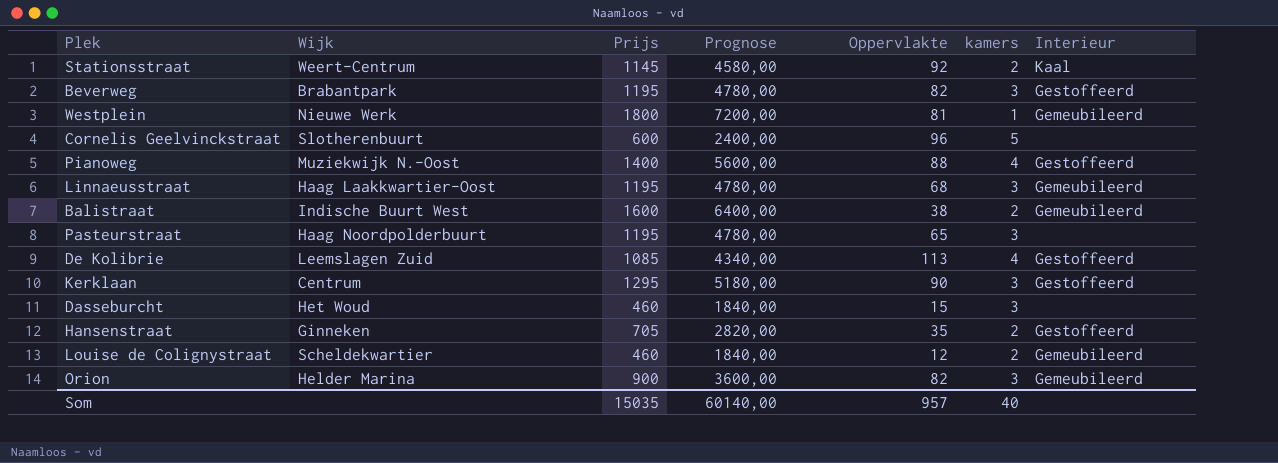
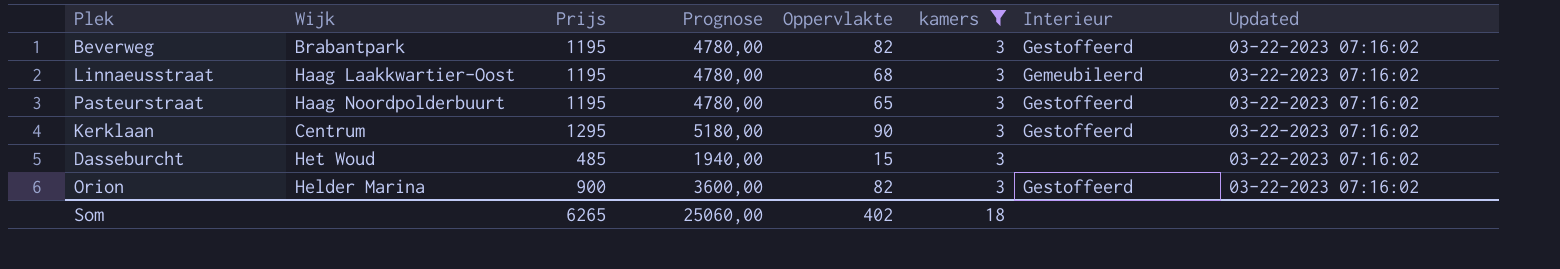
filter: none -> kamers = 3
column Updated | position: none -> 8
Pasteurstraat | Interieur: none -> Gestoffeerd
Dasseburcht | Prijs: 460 -> 485
Dasseburcht | Prognose: 1840,00 -> 1940,00
Orion | Interieur: Gemeubileerd -> Gestoffeerd
Som | Prijs: 15035 -> 6265
Som | Prognose: 60140,00 -> 25060,00
Som | Oppervlakte: 957 -> 402
Som | kamers: 40 -> 18

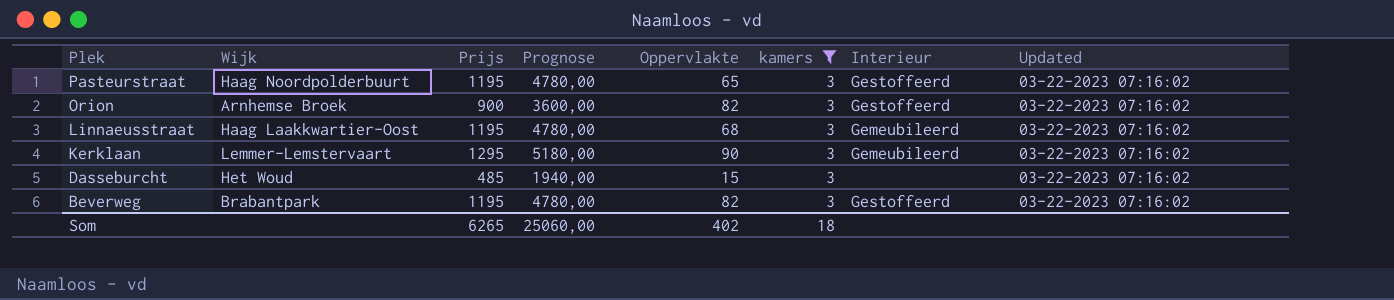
row order: none -> Plek descending
Orion | Wijk: Helder Marina -> Arnhemse Broek
Kerklaan | Wijk: Centrum -> Lemmer-Lemstervaart
Kerklaan | Interieur: Gestoffeerd -> Gemeubileerd

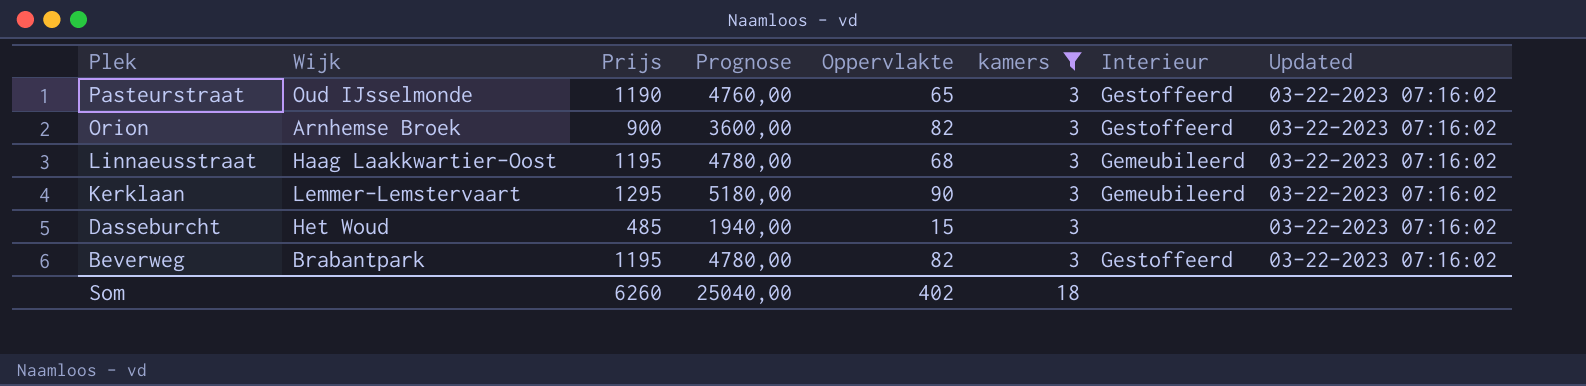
Pasteurstraat | Wijk: Haag Noordpolderbuurt -> Oud IJsselmonde
Pasteurstraat | Prijs: 1195 -> 1190
Pasteurstraat | Prognose: 4780,00 -> 4760,00
Som | Prijs: 6265 -> 6260
Som | Prognose: 25060,00 -> 25040,00

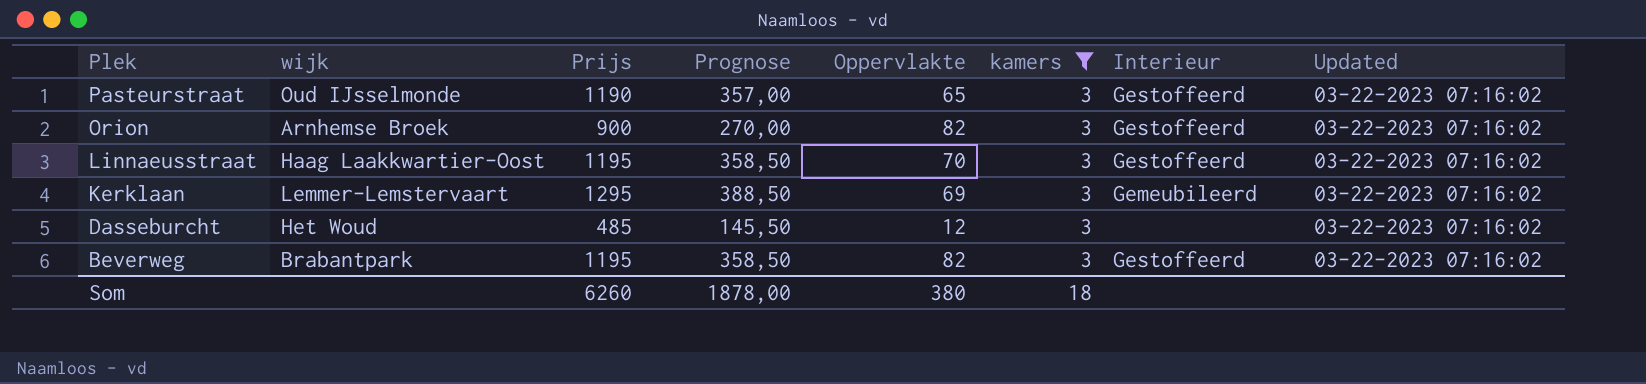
column name: Wijk -> wijk
column Prognose | formula: [Prijs] * 4 -> [Prijs] * 0,3
Linnaeusstraat | Oppervlakte: 68 -> 70
Linnaeusstraat | Interieur: Gemeubileerd -> Gestoffeerd
Kerklaan | Oppervlakte: 90 -> 69
Dasseburcht | Oppervlakte: 15 -> 12
Som | Prognose: 25040,00 -> 1878,00
Som | Oppervlakte: 402 -> 380

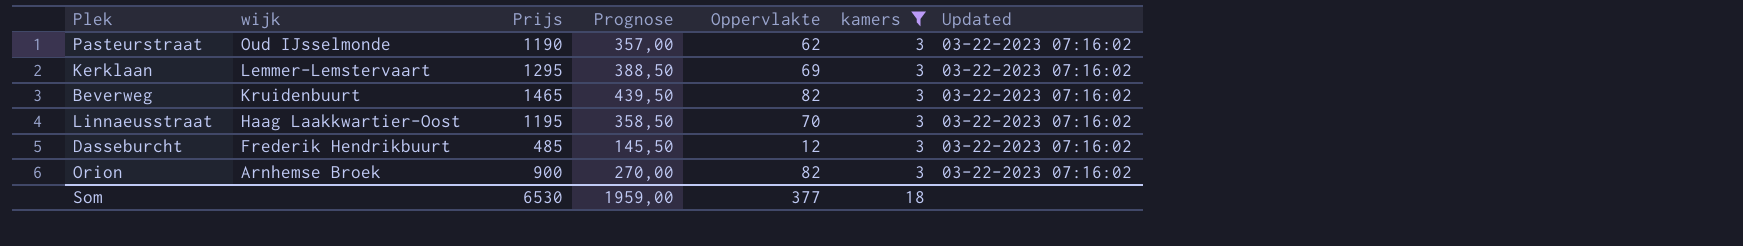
row order: Plek descending -> wijk descending
column Interieur | position: 7 -> none
Pasteurstraat | Oppervlakte: 65 -> 62
Beverweg | wijk: Brabantpark -> Kruidenbuurt
Beverweg | Prijs: 1195 -> 1465
Beverweg | Prognose: 358,50 -> 439,50
Dasseburcht | wijk: Het Woud -> Frederik Hendrikbuurt
Som | Prijs: 6260 -> 6530
Som | Prognose: 1878,00 -> 1959,00
Som | Oppervlakte: 380 -> 377

